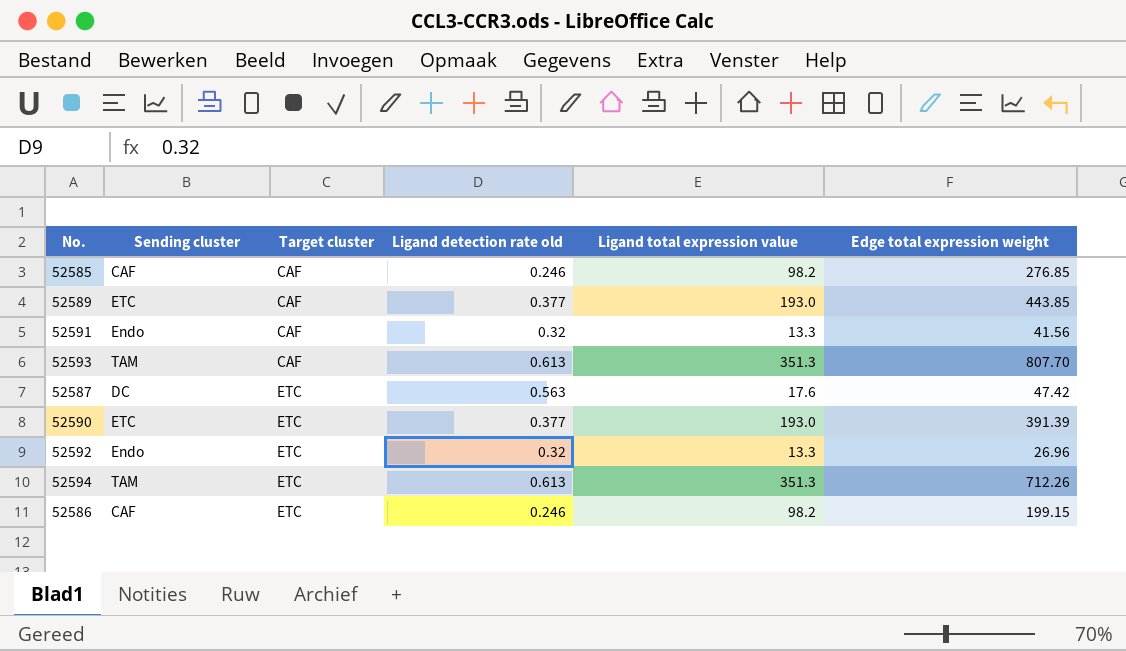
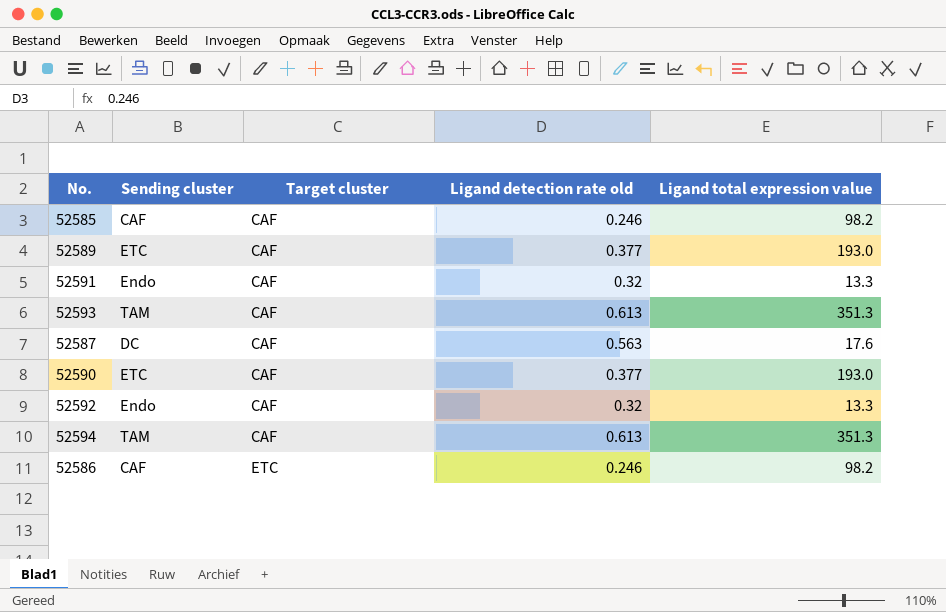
column Edge total expression weight | position: 6 -> none
52587 | Target cluster: ETC -> CAF
52590 | Target cluster: ETC -> CAF
52592 | Target cluster: ETC -> CAF
52594 | Target cluster: ETC -> CAF

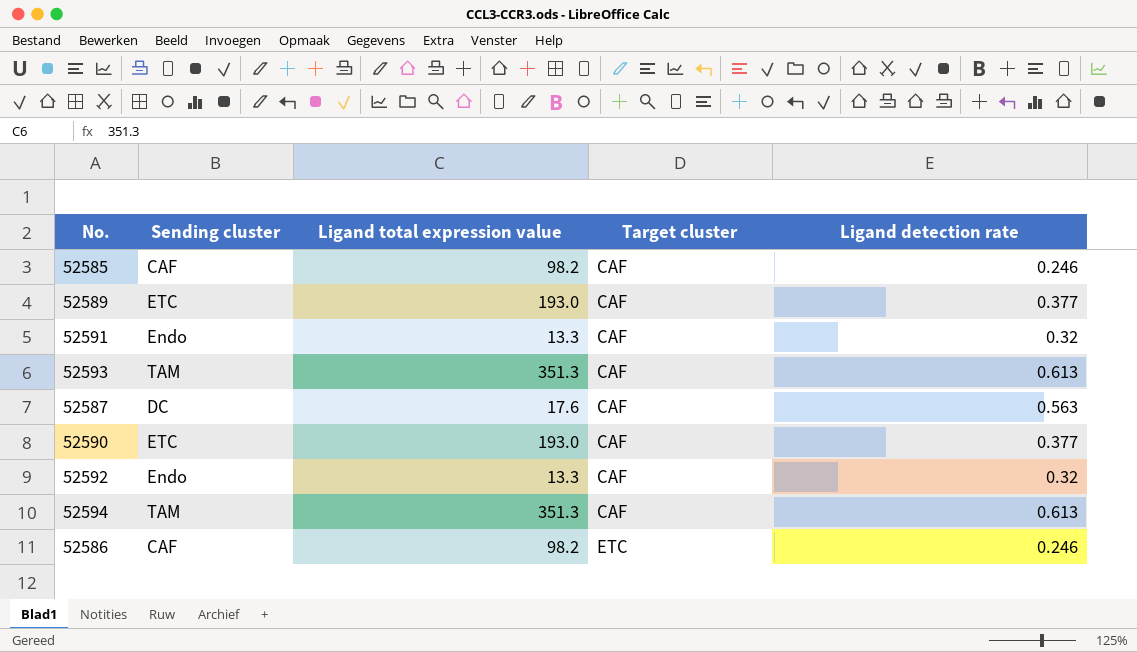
column Ligand total expression value | position: 5 -> 3
column name: Ligand detection rate old -> Ligand detection rate

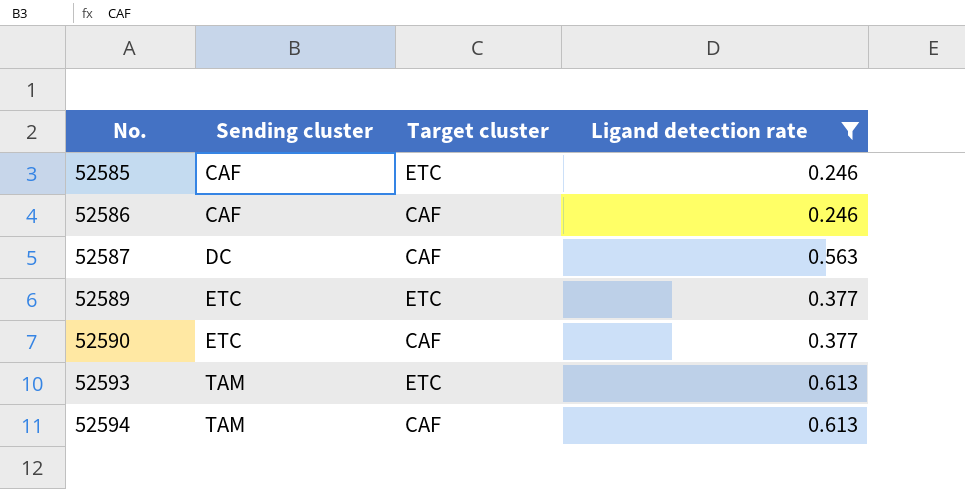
filter: none -> Ligand detection rate != 0.32
row order: Target cluster ascending -> No. ascending
column Ligand total expression value | position: 3 -> none
52585 | Target cluster: CAF -> ETC
52586 | Target cluster: ETC -> CAF
52589 | Target cluster: CAF -> ETC
52593 | Target cluster: CAF -> ETC

